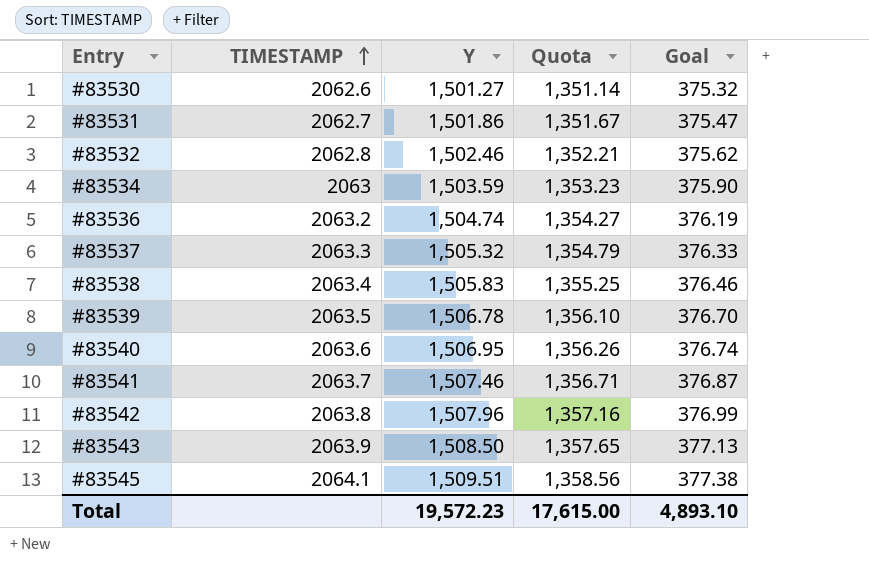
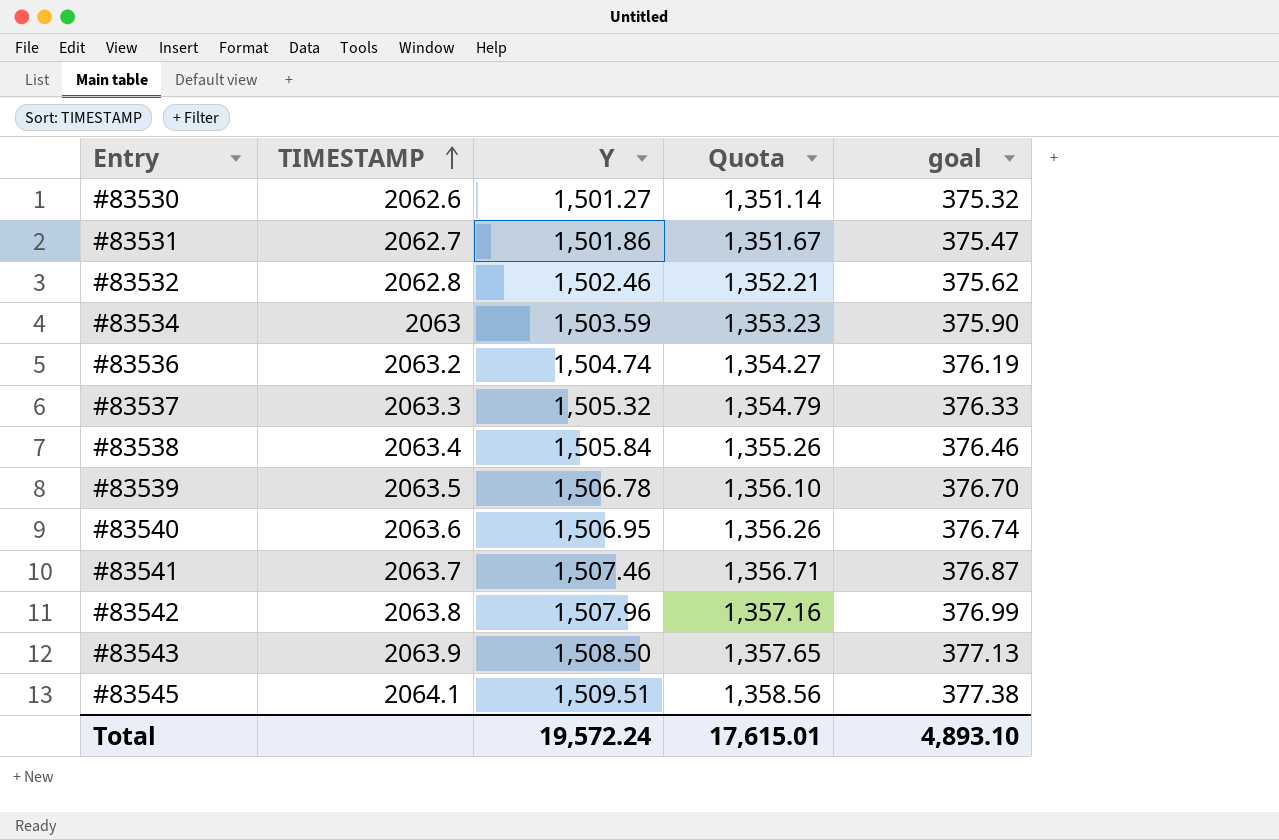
column name: Goal -> goal
#83538 | Y: 1,505.83 -> 1,505.84
#83538 | Quota: 1,355.25 -> 1,355.26
Total | Y: 19,572.23 -> 19,572.24
Total | Quota: 17,615.00 -> 17,615.01

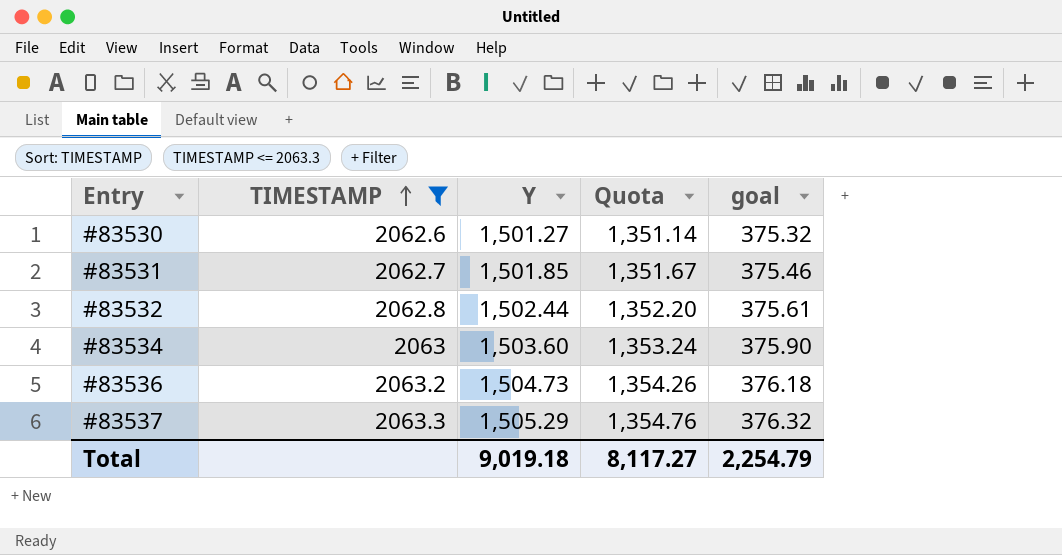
filter: none -> TIMESTAMP <= 2063.3
#83531 | Y: 1,501.86 -> 1,501.85
#83531 | goal: 375.47 -> 375.46
#83532 | Y: 1,502.46 -> 1,502.44
#83532 | Quota: 1,352.21 -> 1,352.20
#83532 | goal: 375.62 -> 375.61
#83534 | Y: 1,503.59 -> 1,503.60
#83534 | Quota: 1,353.23 -> 1,353.24
#83536 | Y: 1,504.74 -> 1,504.73
#83536 | Quota: 1,354.27 -> 1,354.26
#83536 | goal: 376.19 -> 376.18
#83537 | Y: 1,505.32 -> 1,505.29
#83537 | Quota: 1,354.79 -> 1,354.76
#83537 | goal: 376.33 -> 376.32
Total | Y: 19,572.24 -> 9,019.18
Total | Quota: 17,615.01 -> 8,117.27
Total | goal: 4,893.10 -> 2,254.79

